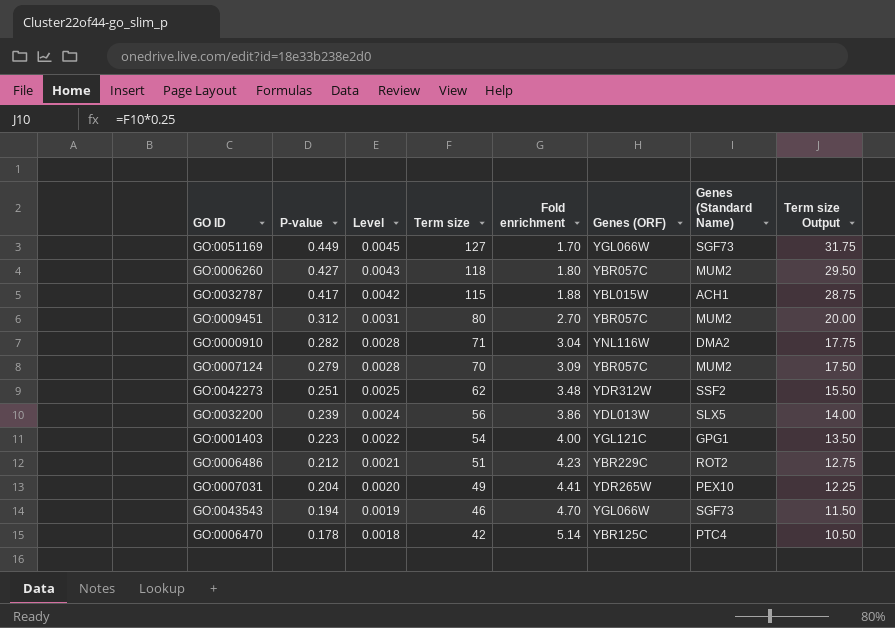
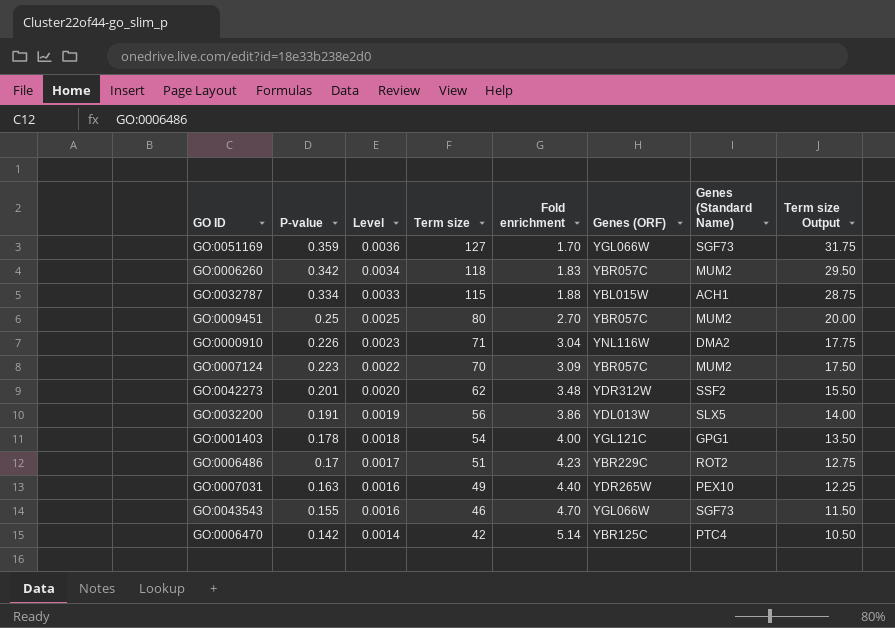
GO:0051169 | P-value: 0.449 -> 0.359
GO:0051169 | Level: 0.0045 -> 0.0036
GO:0006260 | P-value: 0.427 -> 0.342
GO:0006260 | Level: 0.0043 -> 0.0034
GO:0006260 | Fold enrichment: 1.80 -> 1.83
GO:0032787 | P-value: 0.417 -> 0.334
GO:0032787 | Level: 0.0042 -> 0.0033
GO:0009451 | P-value: 0.312 -> 0.25
GO:0009451 | Level: 0.0031 -> 0.0025
GO:0000910 | P-value: 0.282 -> 0.226
GO:0000910 | Level: 0.0028 -> 0.0023
GO:0007124 | P-value: 0.279 -> 0.223
GO:0007124 | Level: 0.0028 -> 0.0022
GO:0042273 | P-value: 0.251 -> 0.201
GO:0042273 | Level: 0.0025 -> 0.0020
GO:0032200 | P-value: 0.239 -> 0.191
GO:0032200 | Level: 0.0024 -> 0.0019
GO:0001403 | P-value: 0.223 -> 0.178
GO:0001403 | Level: 0.0022 -> 0.0018
GO:0006486 | P-value: 0.212 -> 0.17
GO:0006486 | Level: 0.0021 -> 0.0017
GO:0007031 | P-value: 0.204 -> 0.163
GO:0007031 | Level: 0.0020 -> 0.0016
GO:0007031 | Fold enrichment: 4.41 -> 4.40
GO:0043543 | P-value: 0.194 -> 0.155
GO:0043543 | Level: 0.0019 -> 0.0016
GO:0006470 | P-value: 0.178 -> 0.142
GO:0006470 | Level: 0.0018 -> 0.0014

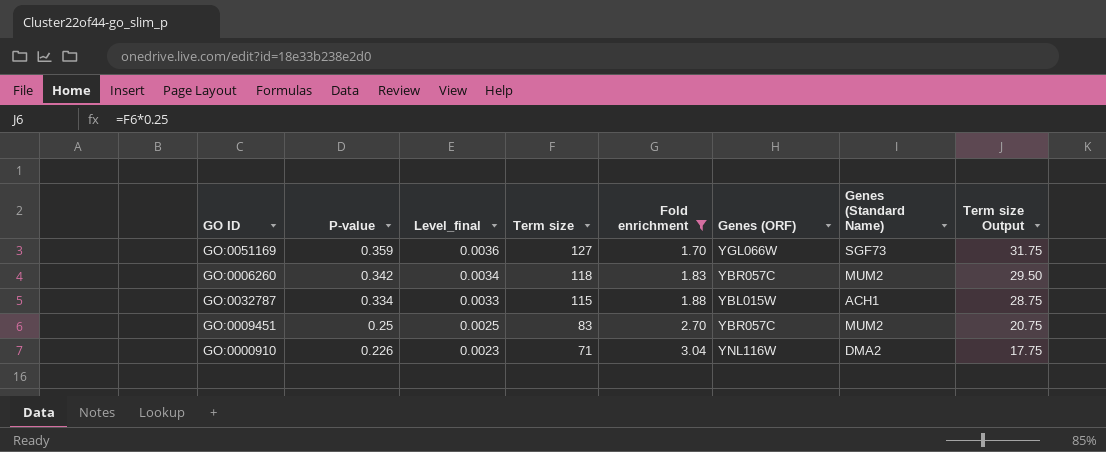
filter: none -> Fold enrichment <= 3.04
column name: Level -> Level_final
GO:0009451 | Term size: 80 -> 83
GO:0009451 | Term size Output: 20.00 -> 20.75

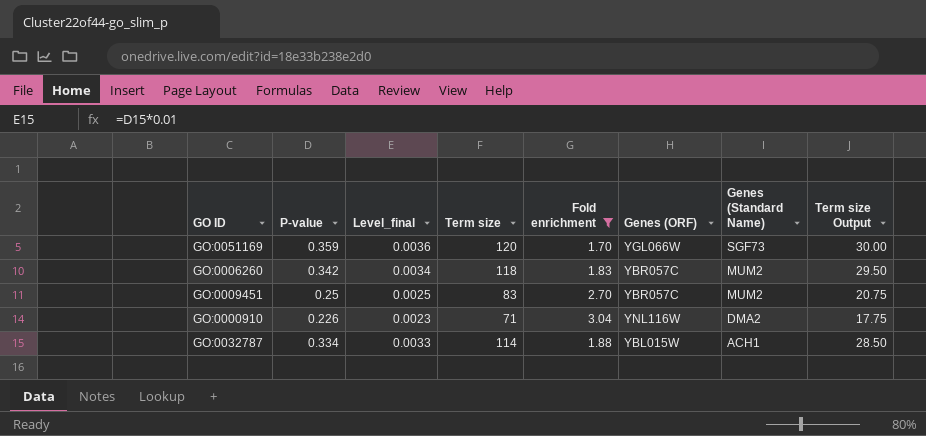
row order: P-value descending -> Genes (Standard Name) descending
GO:0051169 | Term size: 127 -> 120
GO:0051169 | Term size Output: 31.75 -> 30.00
GO:0032787 | Term size: 115 -> 114
GO:0032787 | Term size Output: 28.75 -> 28.50

